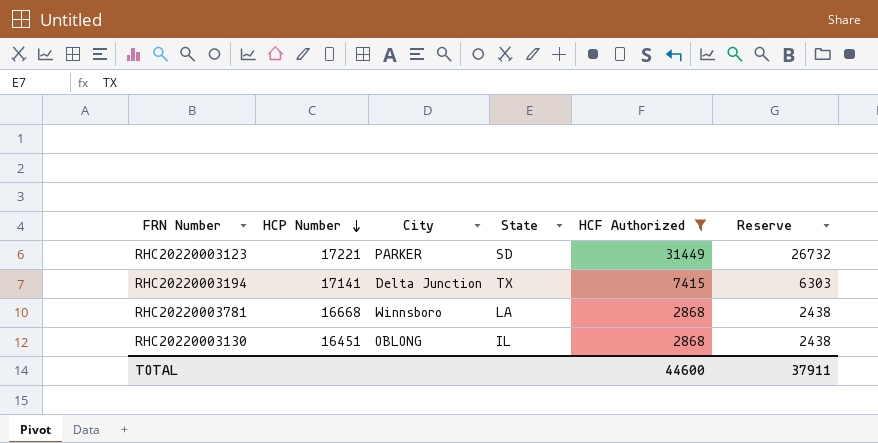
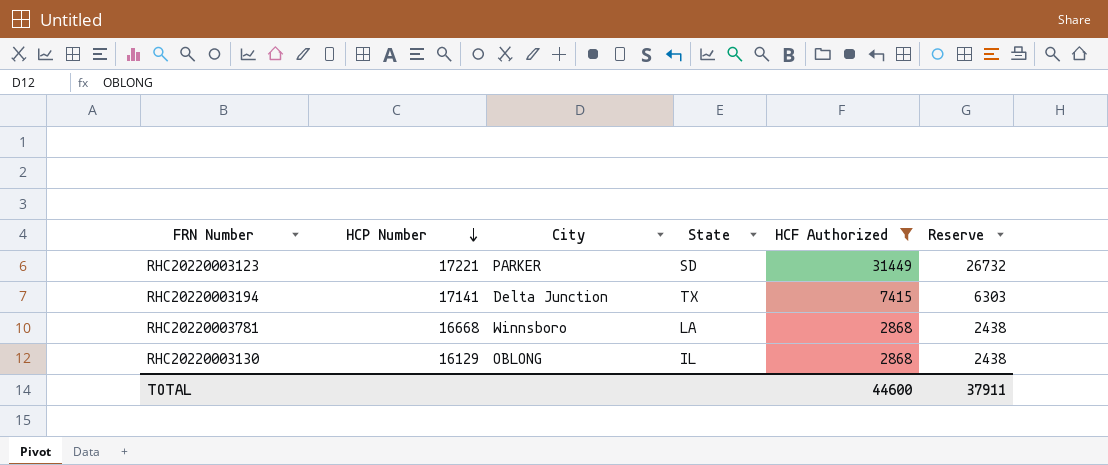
RHC20220003130 | HCP Number: 16451 -> 16129

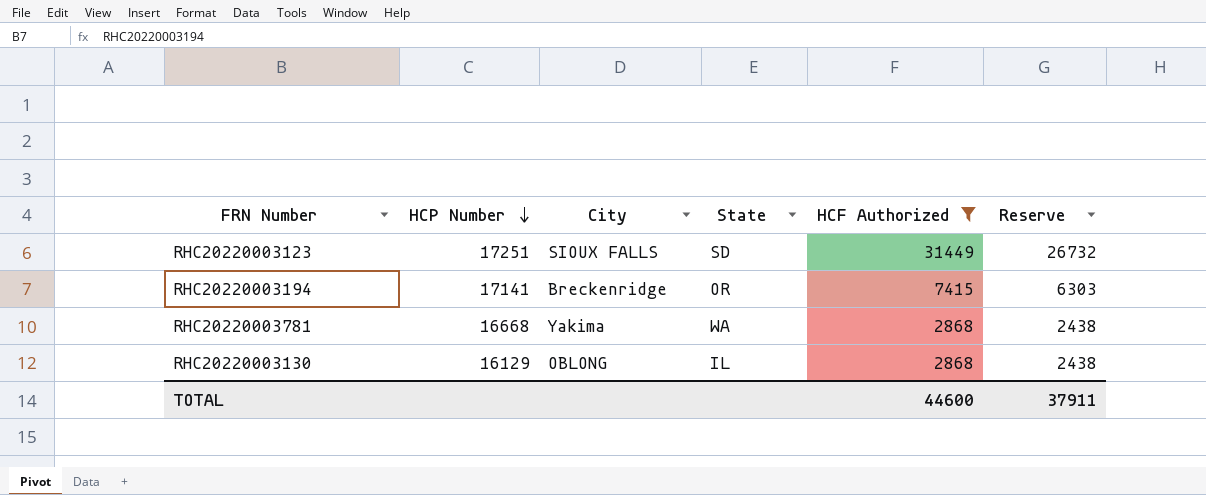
RHC20220003123 | HCP Number: 17221 -> 17251
RHC20220003123 | City: PARKER -> SIOUX FALLS
RHC20220003194 | City: Delta Junction -> Breckenridge
RHC20220003194 | State: TX -> OR
RHC20220003781 | City: Winnsboro -> Yakima
RHC20220003781 | State: LA -> WA

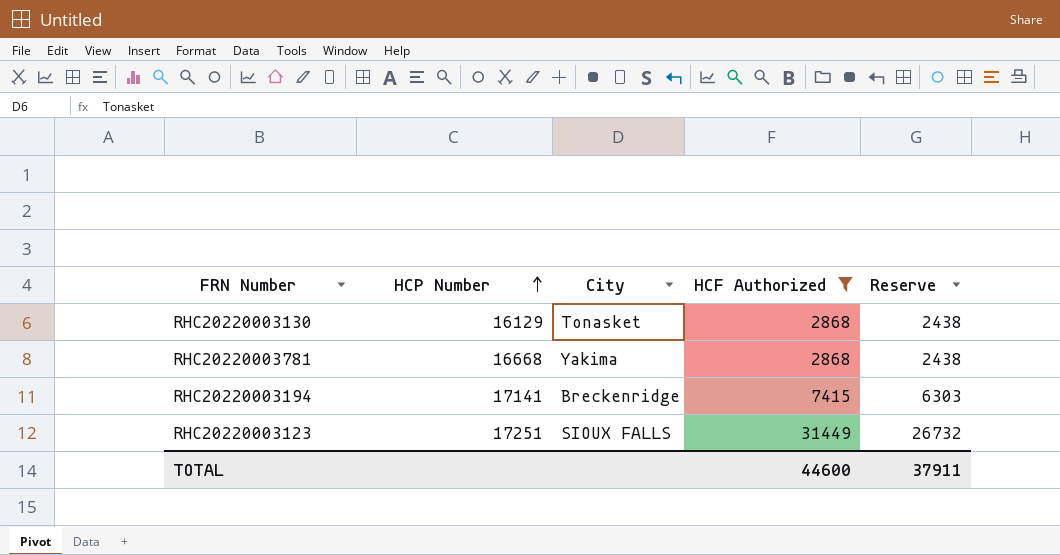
row order: HCP Number descending -> HCP Number ascending
column State | position: 4 -> none
RHC20220003130 | City: OBLONG -> Tonasket

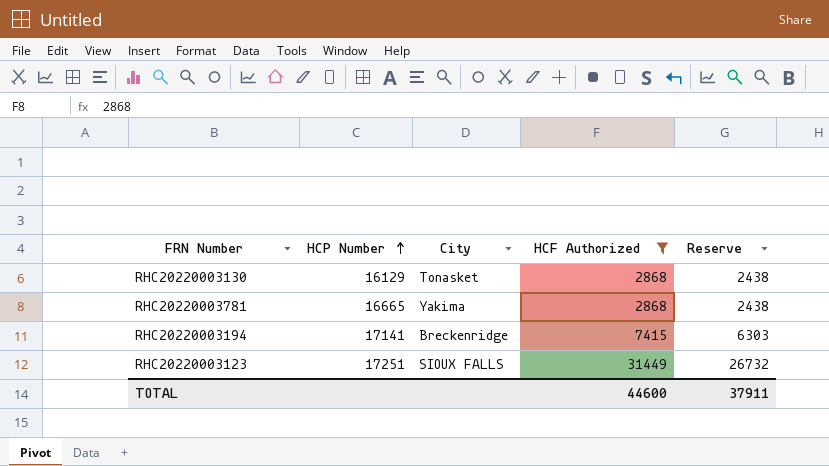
RHC20220003781 | HCP Number: 16668 -> 16665

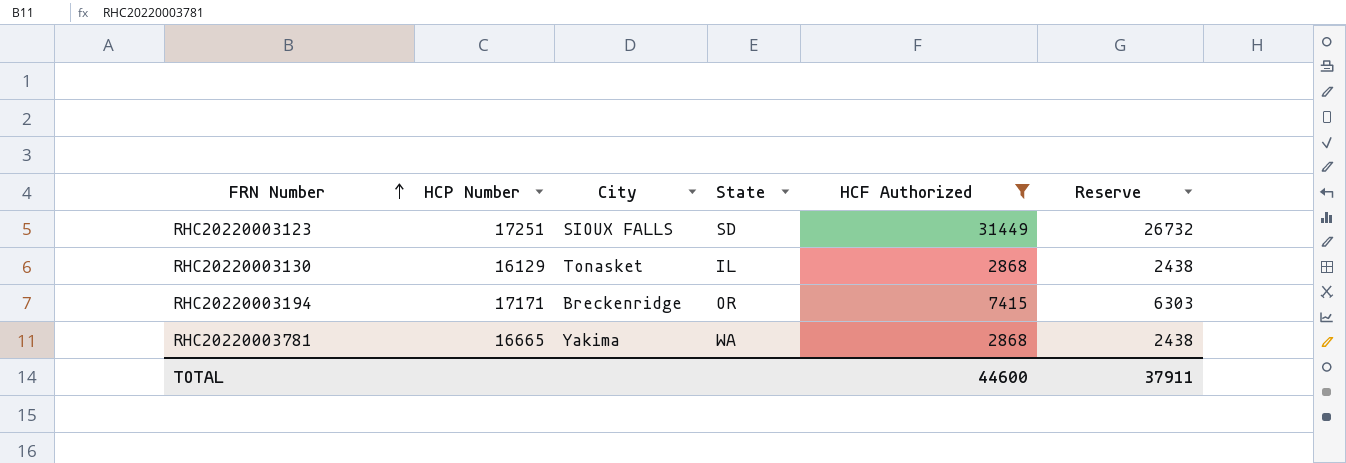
row order: HCP Number ascending -> FRN Number ascending
column State | position: none -> 4
RHC20220003194 | HCP Number: 17141 -> 17171

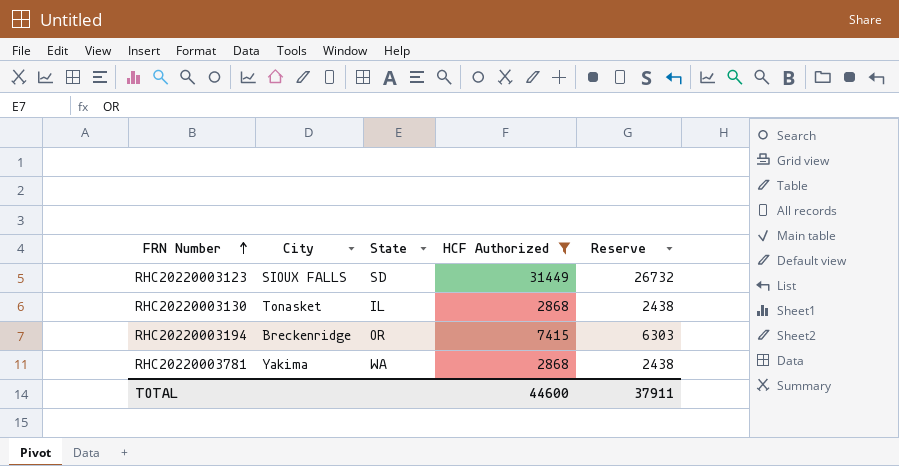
column HCP Number | position: 2 -> none

